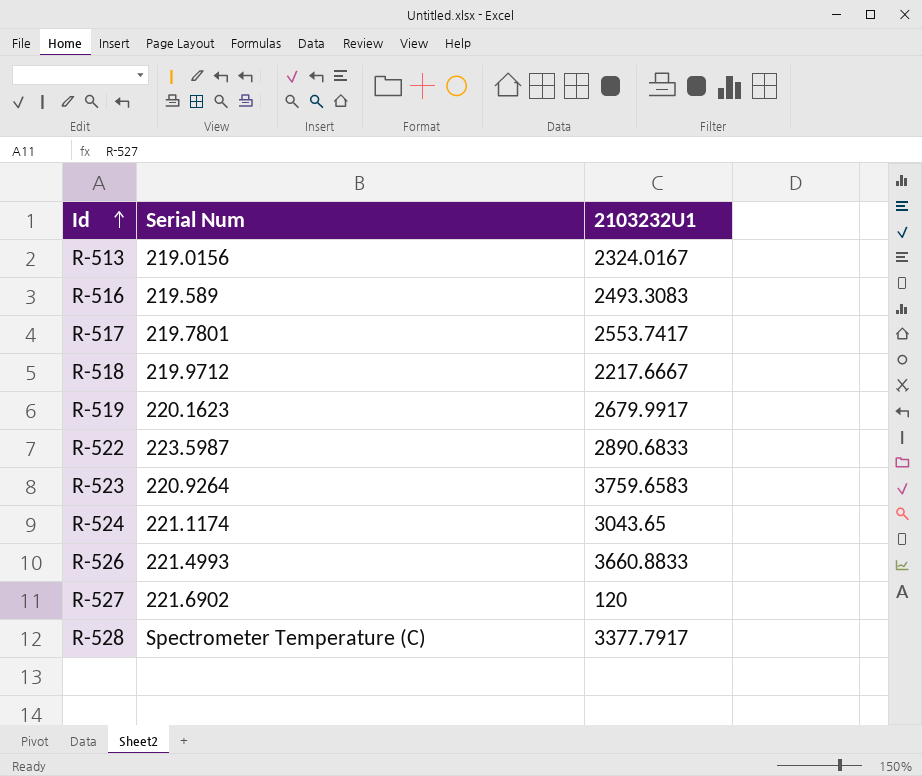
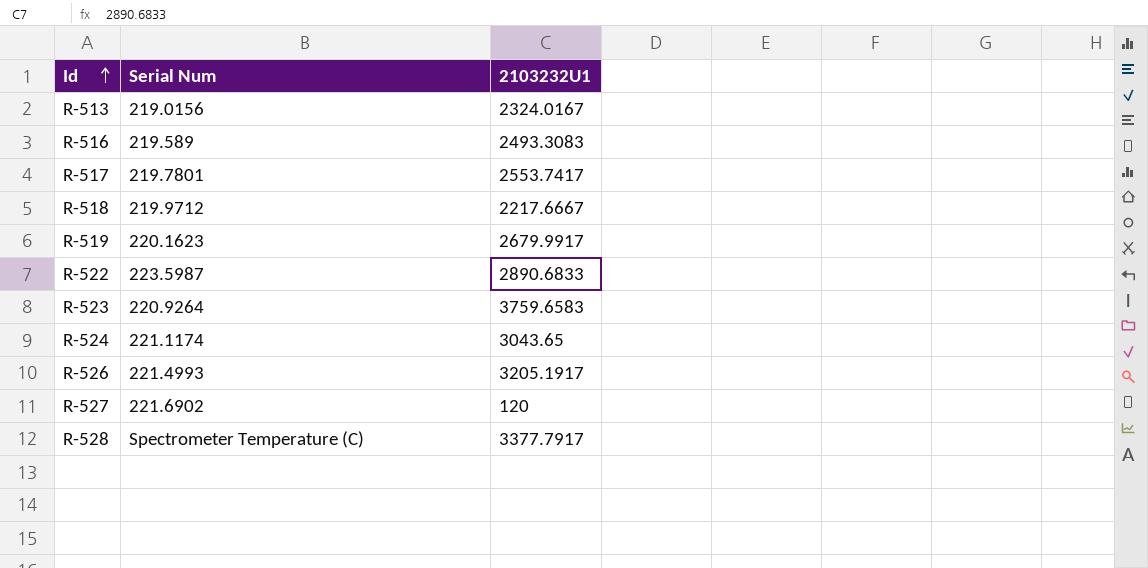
R-526 | 2103232U1: 3660.8833 -> 3205.1917

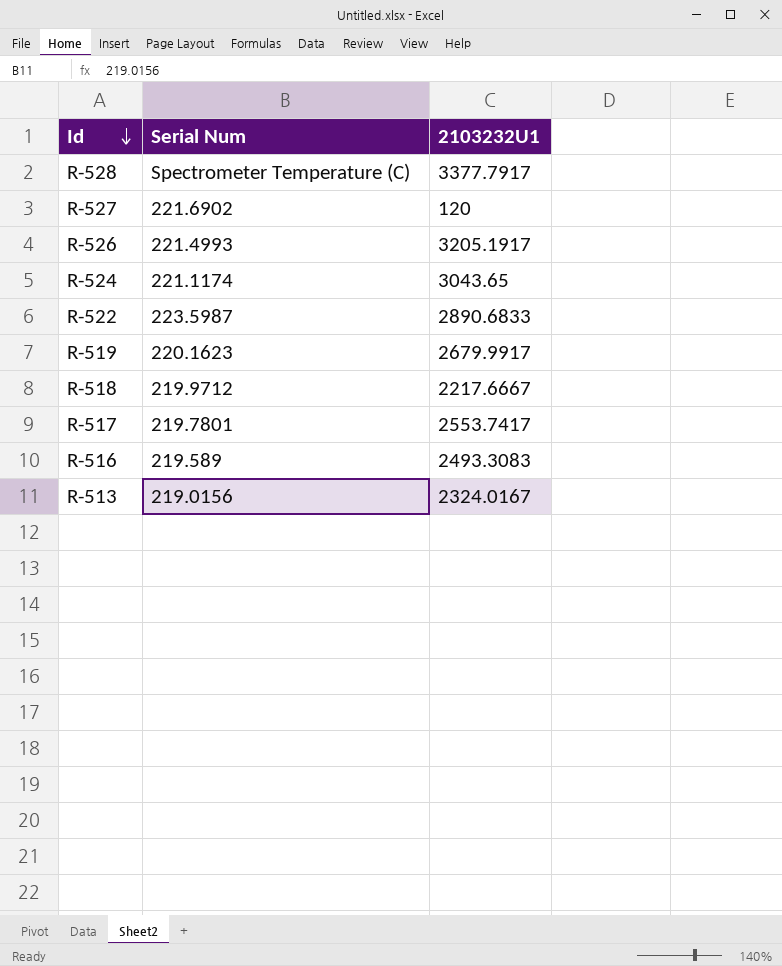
row order: Id ascending -> Id descending
row R-523: 220.9264 | 3759.6583 -> none

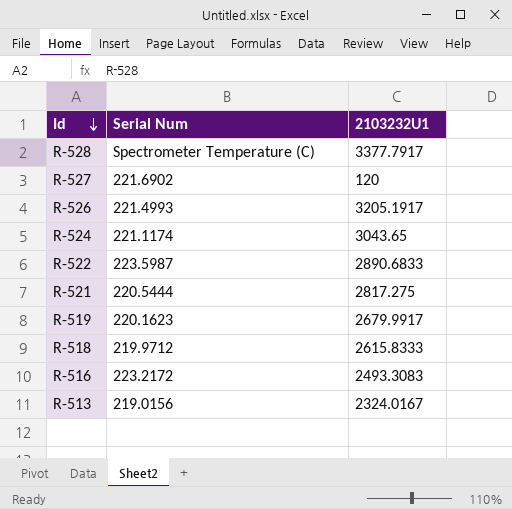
row R-517: 219.7801 | 2553.7417 -> none
row R-521: none -> 220.5444 | 2817.275
R-518 | 2103232U1: 2217.6667 -> 2615.8333
R-516 | Serial Num: 219.589 -> 223.2172

